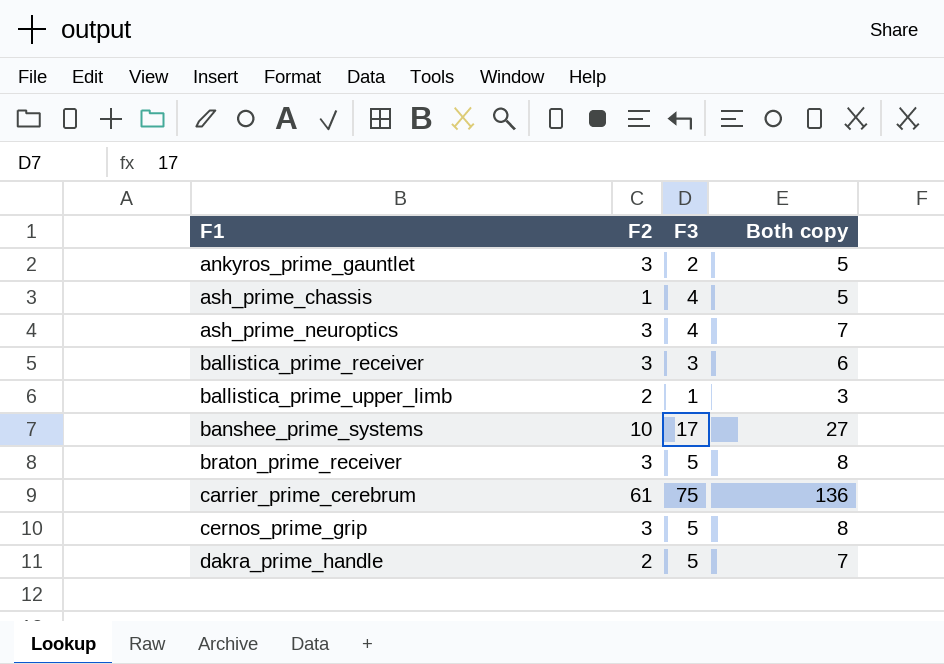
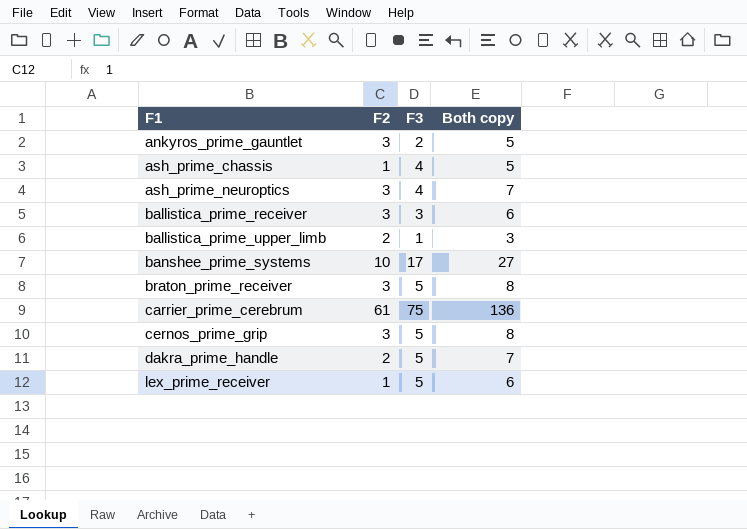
row lex_prime_receiver: none -> 1 | 5 | 6

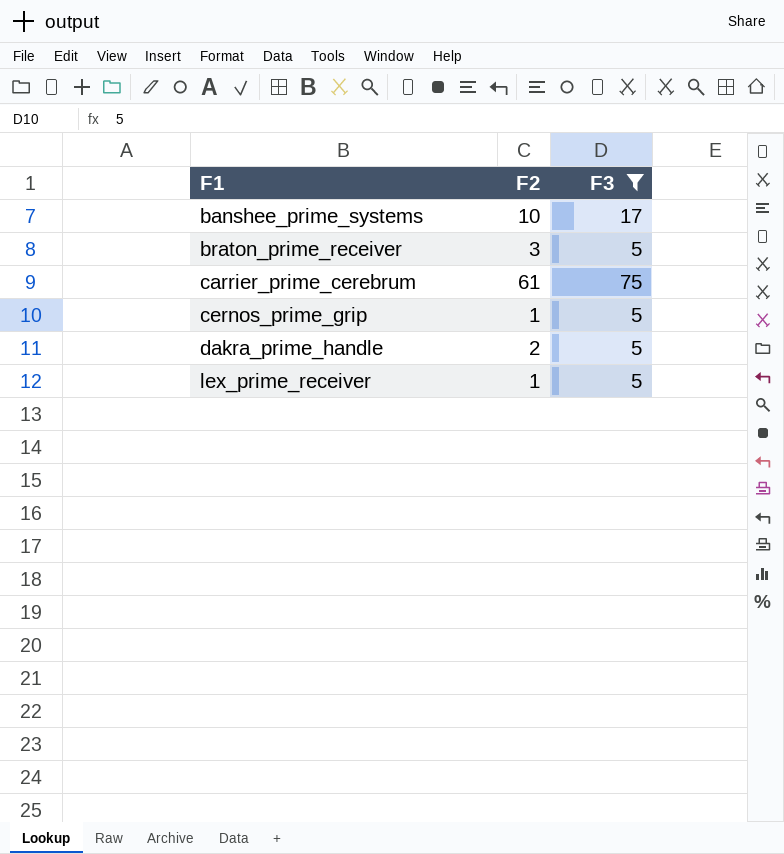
filter: none -> F3 >= 5
column Both copy | formula: [F2] + [F3] -> none
cernos_prime_grip | F2: 3 -> 1

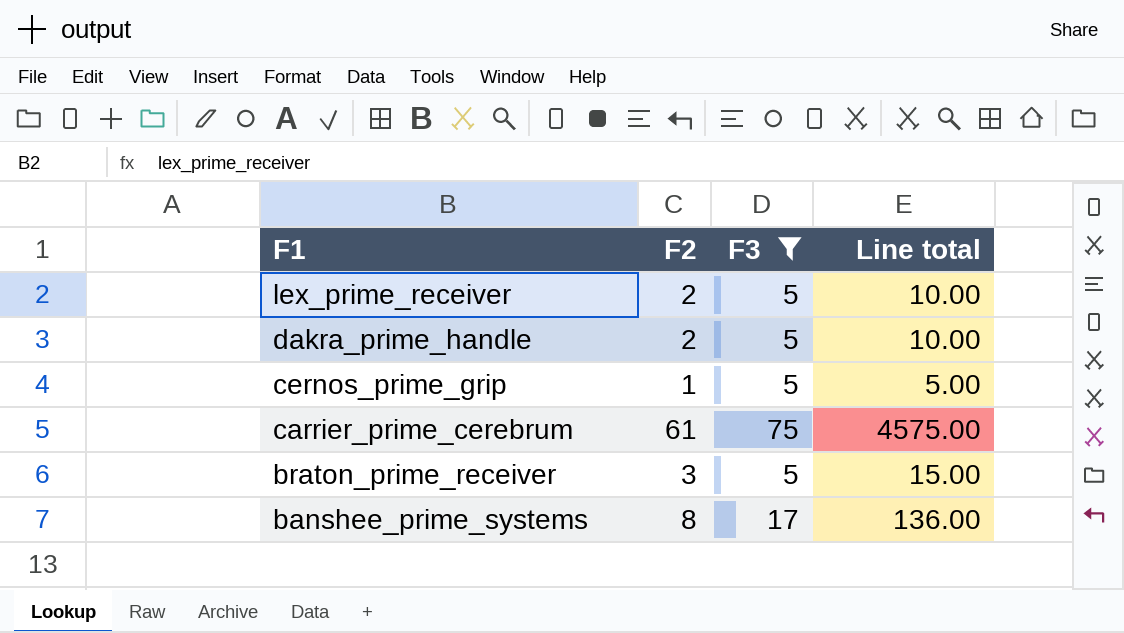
row order: F1 ascending -> F1 descending
column Line total | formula: none -> [F2] * [F3]
lex_prime_receiver | F2: 1 -> 2
banshee_prime_systems | F2: 10 -> 8

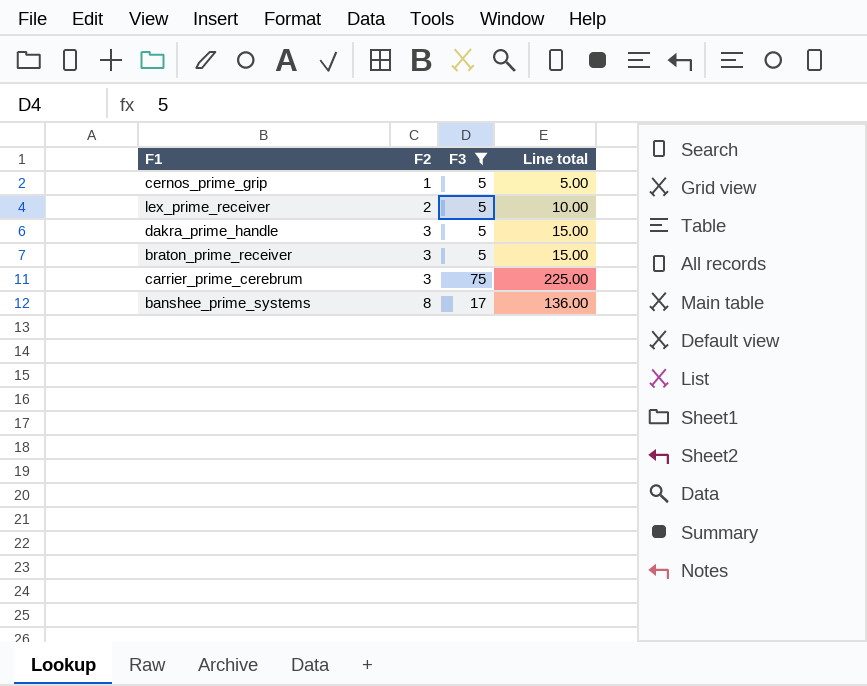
row order: F1 descending -> F2 ascending
dakra_prime_handle | F2: 2 -> 3
dakra_prime_handle | Line total: 10.00 -> 15.00
carrier_prime_cerebrum | F2: 61 -> 3
carrier_prime_cerebrum | Line total: 4575.00 -> 225.00

